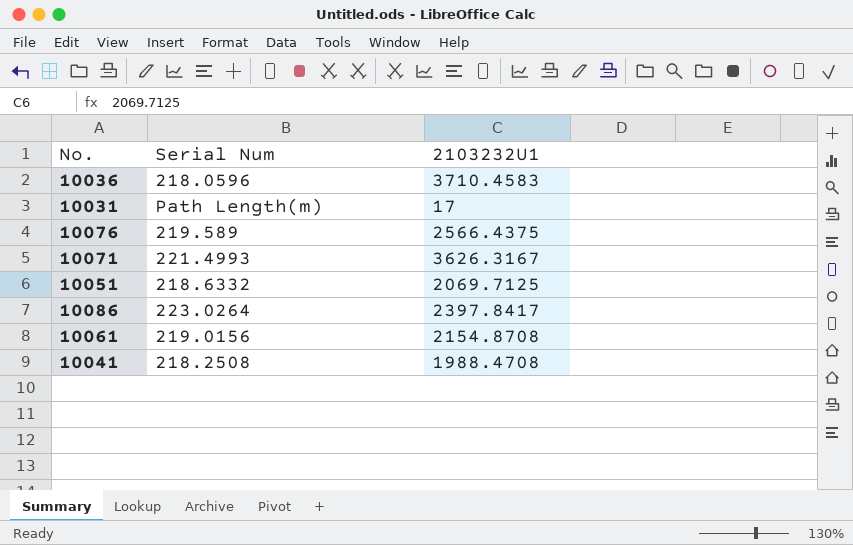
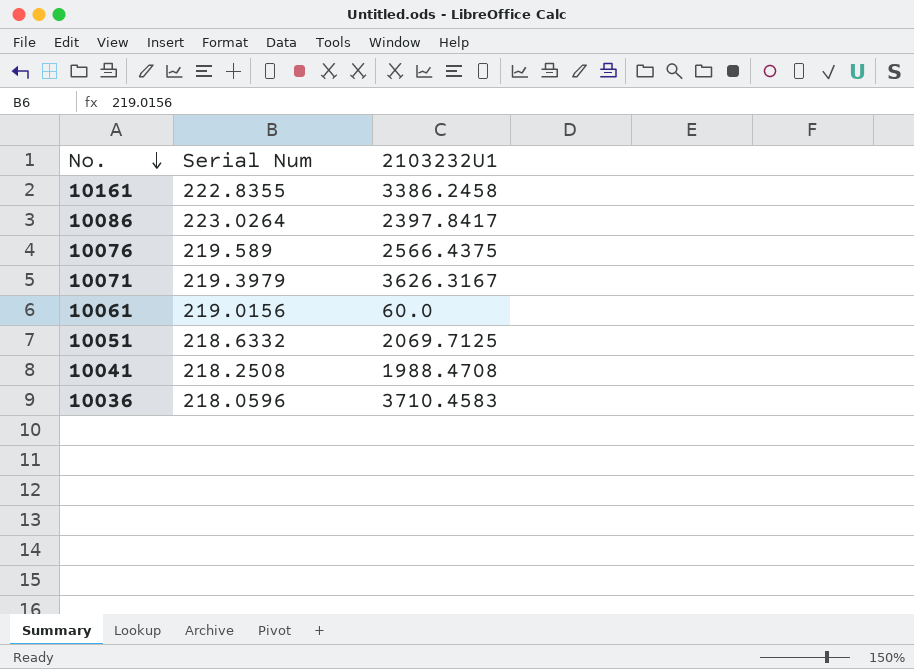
row order: none -> No. descending
row 10031: Path Length(m) | 17 -> none
row 10161: none -> 222.8355 | 3386.2458
10071 | Serial Num: 221.4993 -> 219.3979
10061 | 2103232U1: 2154.8708 -> 60.0

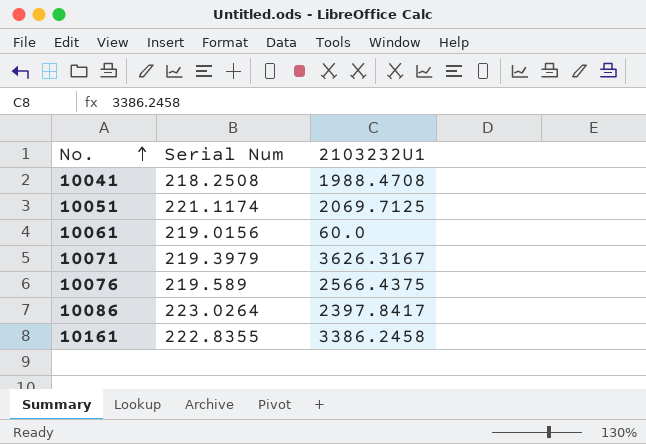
row order: No. descending -> No. ascending
row 10036: 218.0596 | 3710.4583 -> none
10051 | Serial Num: 218.6332 -> 221.1174

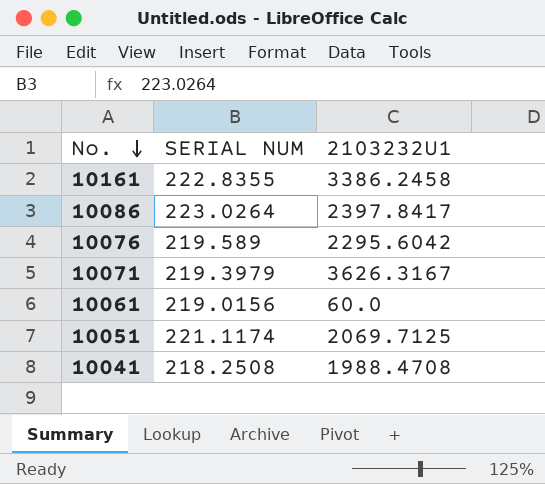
row order: No. ascending -> No. descending
column name: Serial Num -> SERIAL NUM
10076 | 2103232U1: 2566.4375 -> 2295.6042

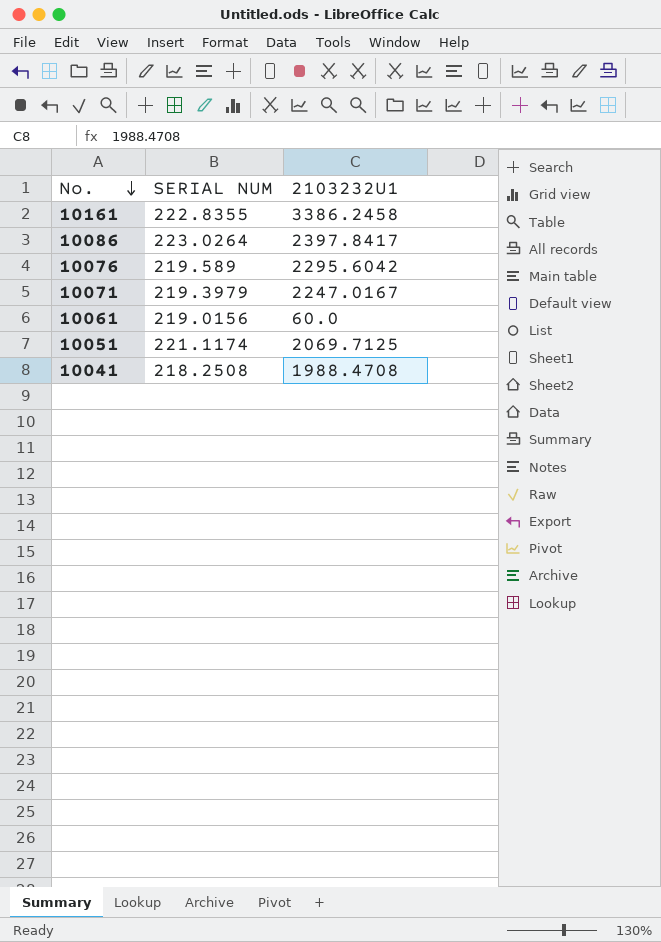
10071 | 2103232U1: 3626.3167 -> 2247.0167

